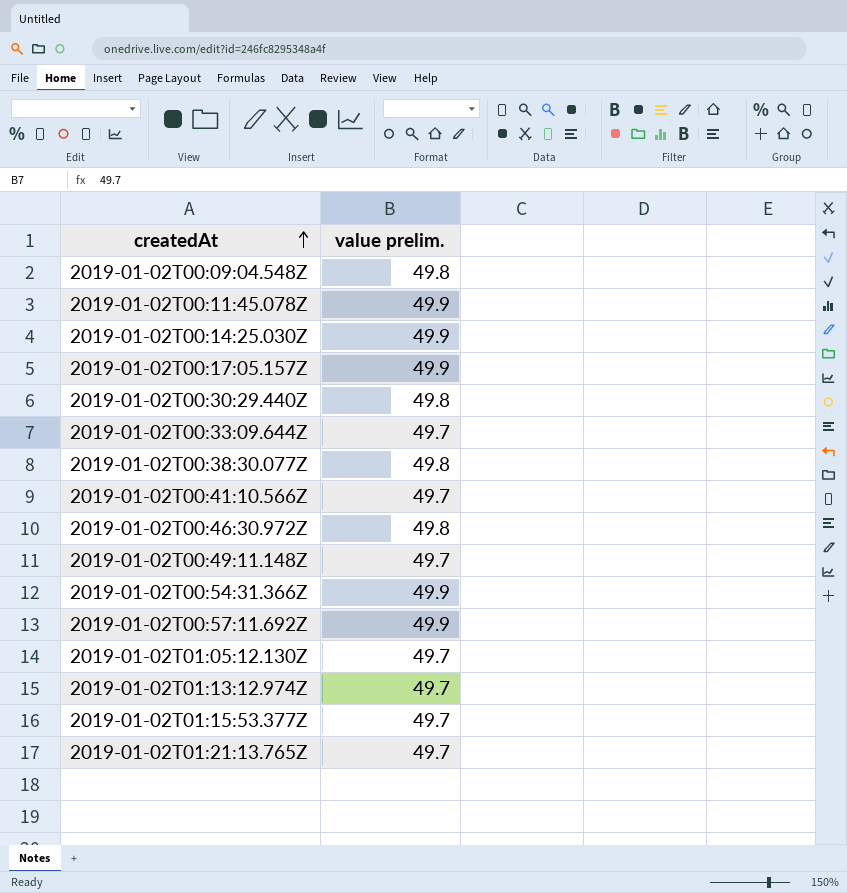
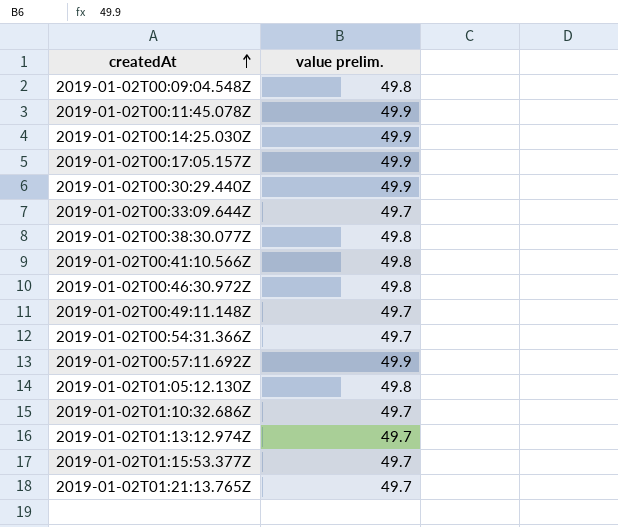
2019-01-02T00:30:29.440Z | value prelim.: 49.8 -> 49.9
2019-01-02T00:41:10.566Z | value prelim.: 49.7 -> 49.8
2019-01-02T00:54:31.366Z | value prelim.: 49.9 -> 49.7
2019-01-02T01:05:12.130Z | value prelim.: 49.7 -> 49.8
row 2019-01-02T01:10:32.686Z: none -> 49.7

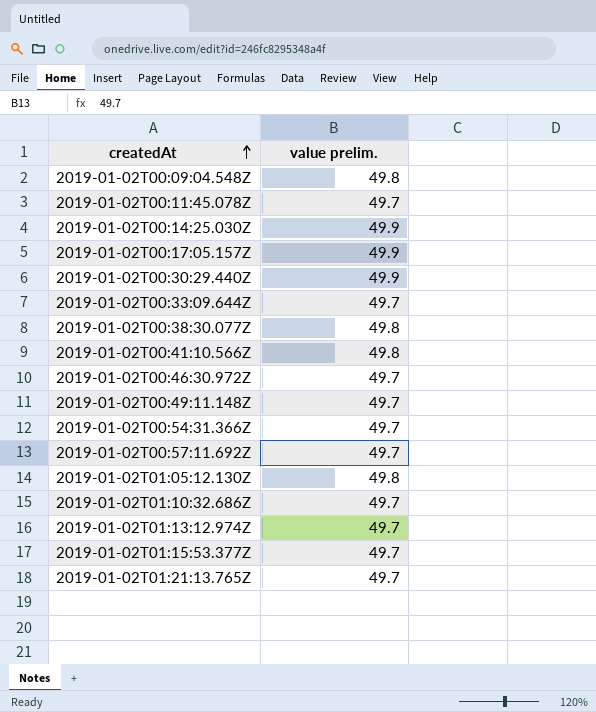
2019-01-02T00:11:45.078Z | value prelim.: 49.9 -> 49.7
2019-01-02T00:46:30.972Z | value prelim.: 49.8 -> 49.7
2019-01-02T00:57:11.692Z | value prelim.: 49.9 -> 49.7

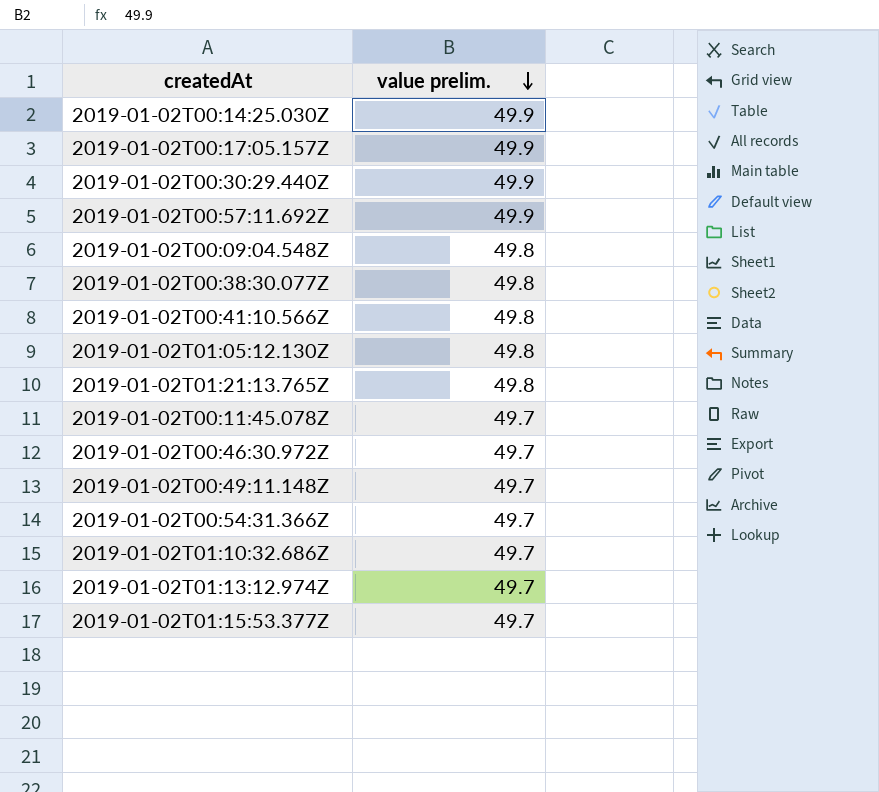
row order: createdAt ascending -> value prelim. descending
row 2019-01-02T00:33:09.644Z: 49.7 -> none
2019-01-02T00:57:11.692Z | value prelim.: 49.7 -> 49.9
2019-01-02T01:21:13.765Z | value prelim.: 49.7 -> 49.8

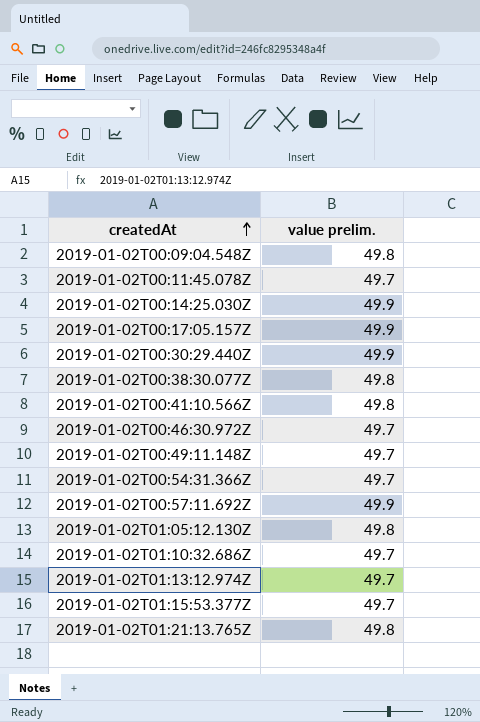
row order: value prelim. descending -> createdAt ascending

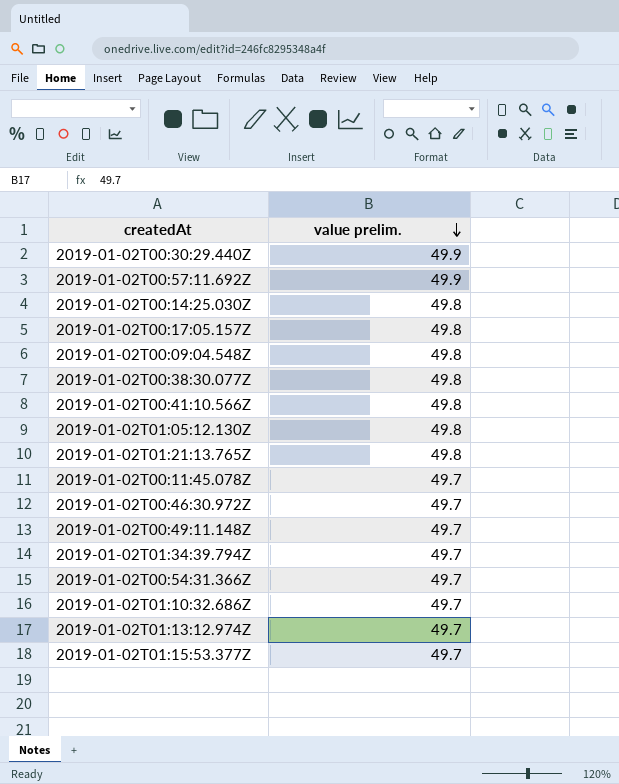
row order: createdAt ascending -> value prelim. descending
2019-01-02T00:14:25.030Z | value prelim.: 49.9 -> 49.8
2019-01-02T00:17:05.157Z | value prelim.: 49.9 -> 49.8
row 2019-01-02T01:34:39.794Z: none -> 49.7

